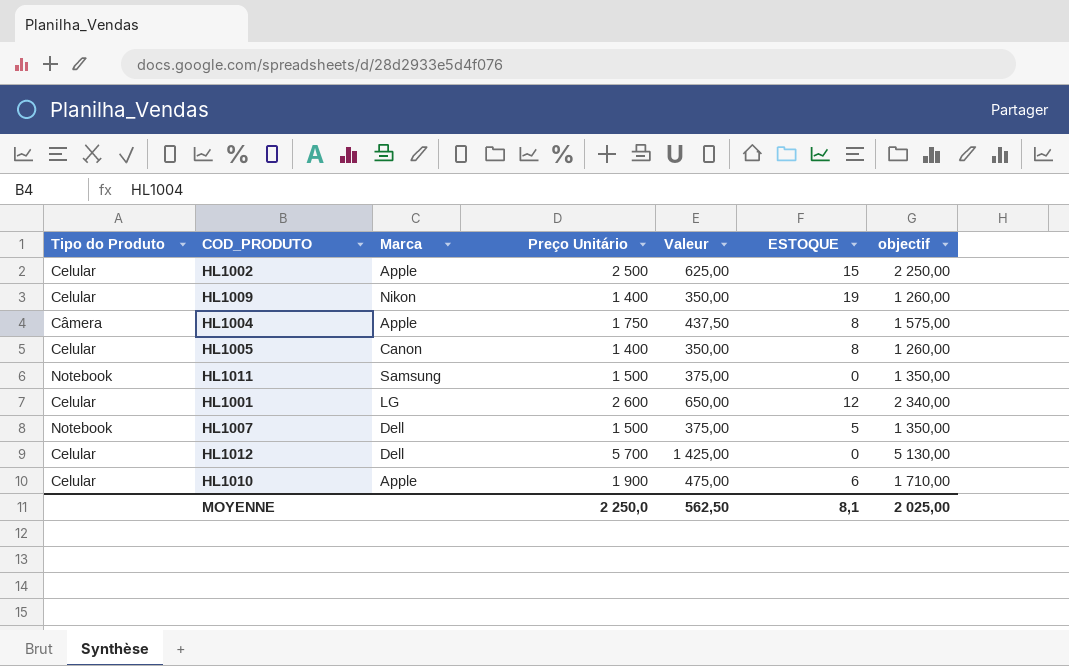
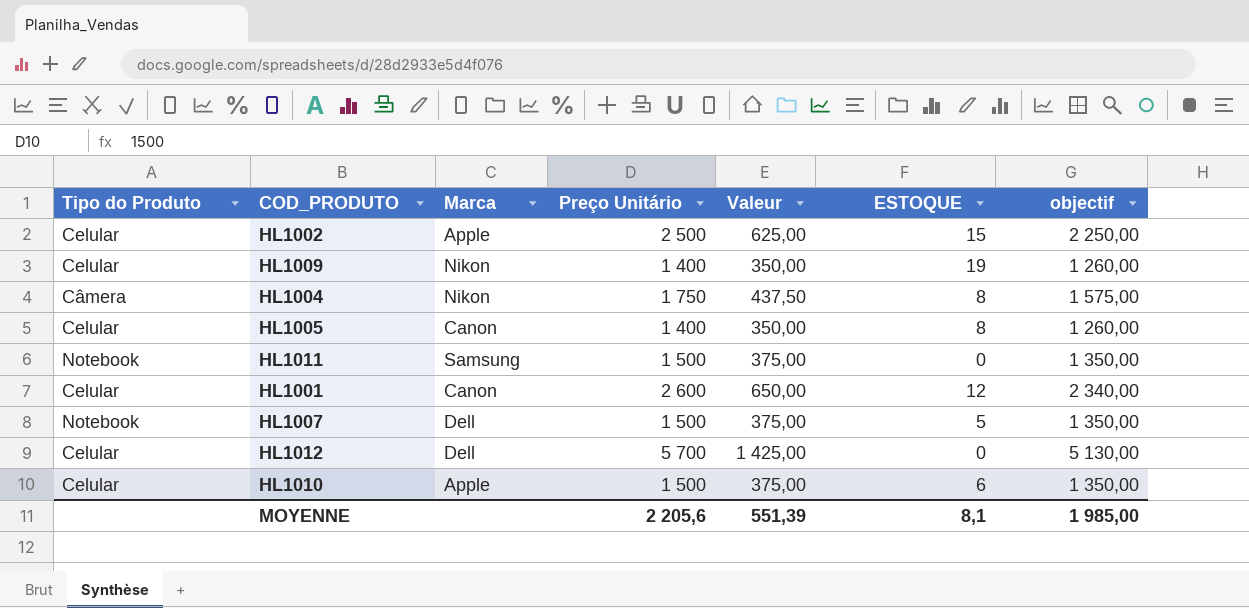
HL1004 | Marca: Apple -> Nikon
HL1001 | Marca: LG -> Canon
HL1010 | Preço Unitário: 1 900 -> 1 500
HL1010 | Valeur: 475,00 -> 375,00
HL1010 | objectif: 1 710,00 -> 1 350,00
MOYENNE | Preço Unitário: 2 250,0 -> 2 205,6
MOYENNE | Valeur: 562,50 -> 551,39
MOYENNE | objectif: 2 025,00 -> 1 985,00

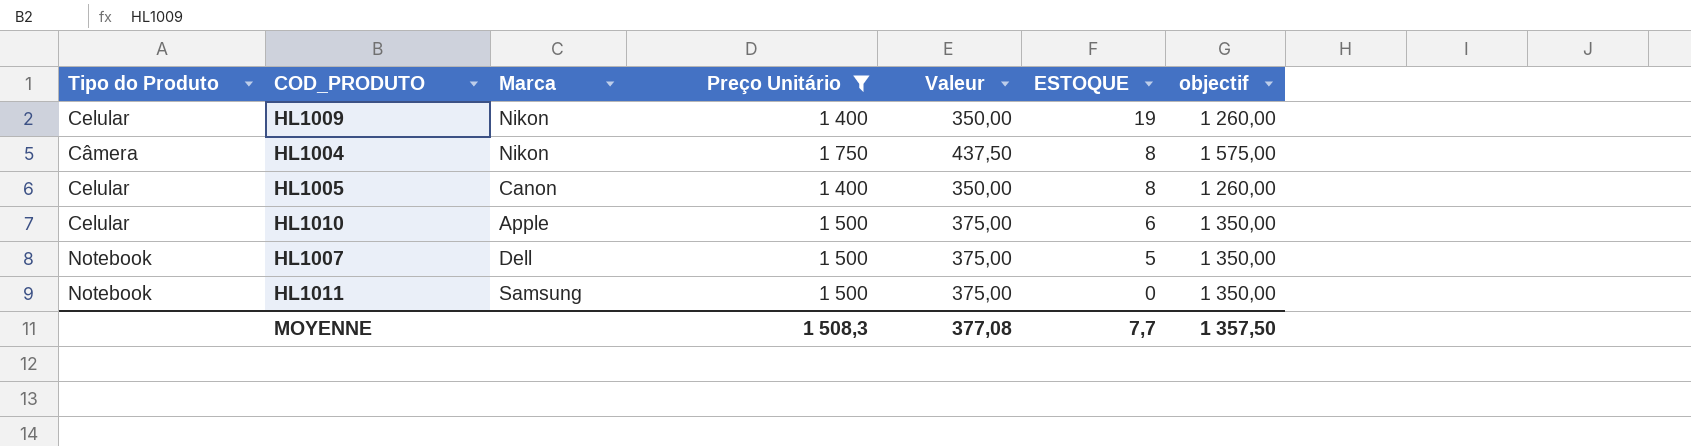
filter: none -> Preço Unitário <= 1 750
row order: none -> ESTOQUE descending
MOYENNE | Preço Unitário: 2 205,6 -> 1 508,3
MOYENNE | Valeur: 551,39 -> 377,08
MOYENNE | ESTOQUE: 8,1 -> 7,7
MOYENNE | objectif: 1 985,00 -> 1 357,50

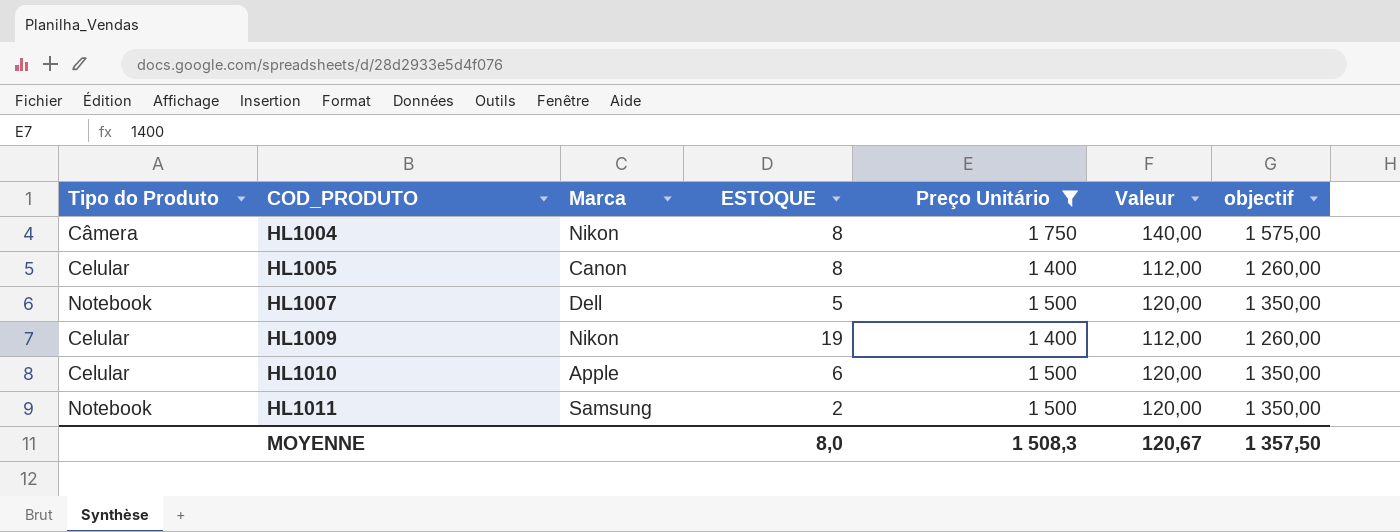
row order: ESTOQUE descending -> COD_PRODUTO ascending
column ESTOQUE | position: 6 -> 4
column Valeur | formula: [Preço Unitário] * 0,25 -> [Preço Unitário] * 0,08
HL1011 | ESTOQUE: 0 -> 2
MOYENNE | ESTOQUE: 7,7 -> 8,0
MOYENNE | Valeur: 377,08 -> 120,67

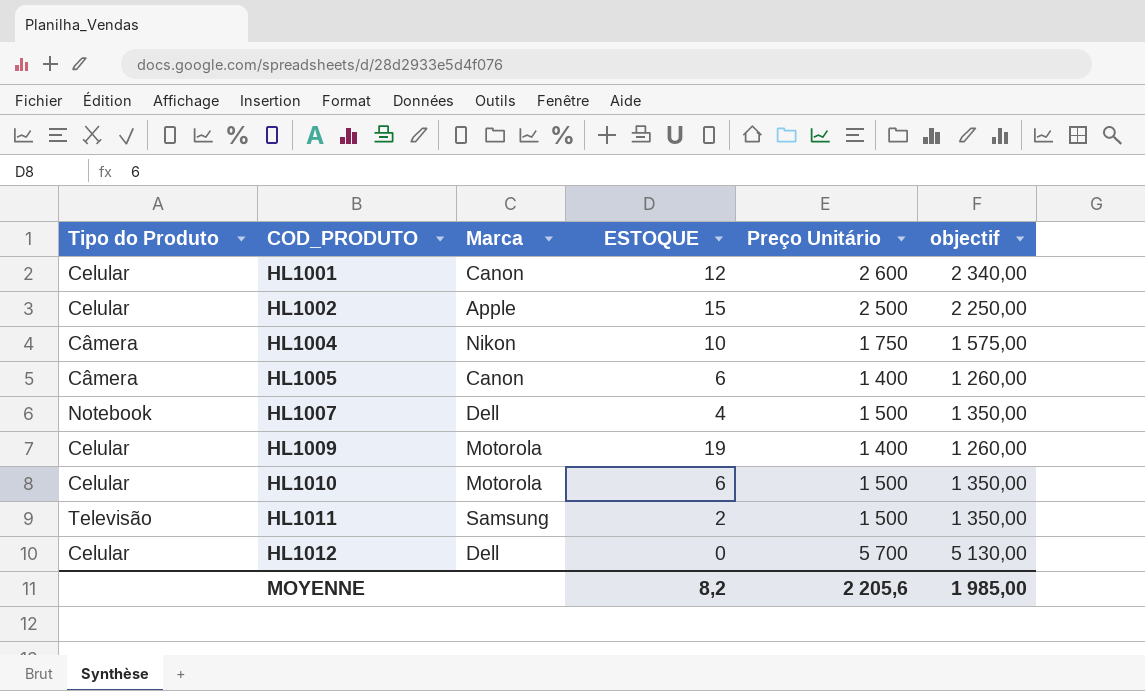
filter: Preço Unitário <= 1 750 -> none
column Valeur | formula: [Preço Unitário] * 0,08 -> none
HL1004 | ESTOQUE: 8 -> 10
HL1005 | Tipo do Produto: Celular -> Câmera
HL1005 | ESTOQUE: 8 -> 6
HL1007 | ESTOQUE: 5 -> 4
HL1009 | Marca: Nikon -> Motorola
HL1010 | Marca: Apple -> Motorola
HL1011 | Tipo do Produto: Notebook -> Televisão
MOYENNE | ESTOQUE: 8,0 -> 8,2
MOYENNE | Preço Unitário: 1 508,3 -> 2 205,6
MOYENNE | objectif: 1 357,50 -> 1 985,00

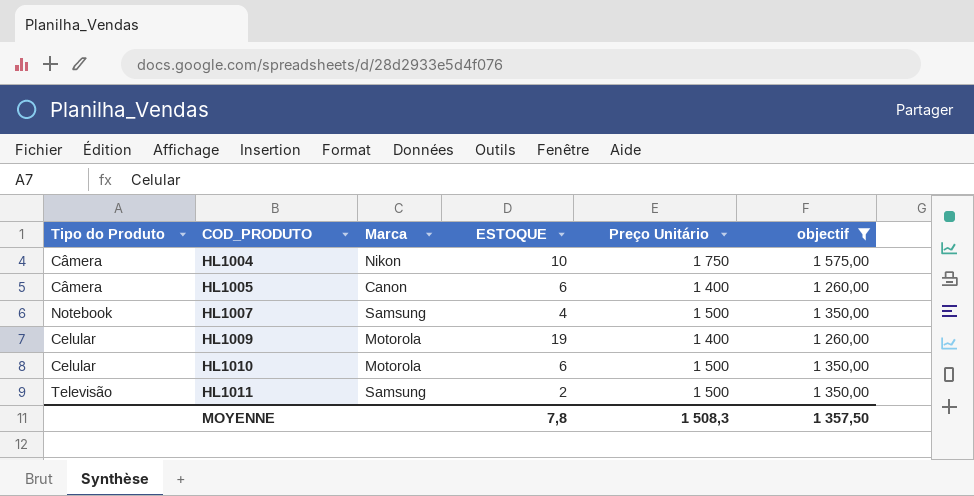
filter: none -> objectif <= 1 575,00
HL1007 | Marca: Dell -> Samsung
MOYENNE | ESTOQUE: 8,2 -> 7,8
MOYENNE | Preço Unitário: 2 205,6 -> 1 508,3
MOYENNE | objectif: 1 985,00 -> 1 357,50

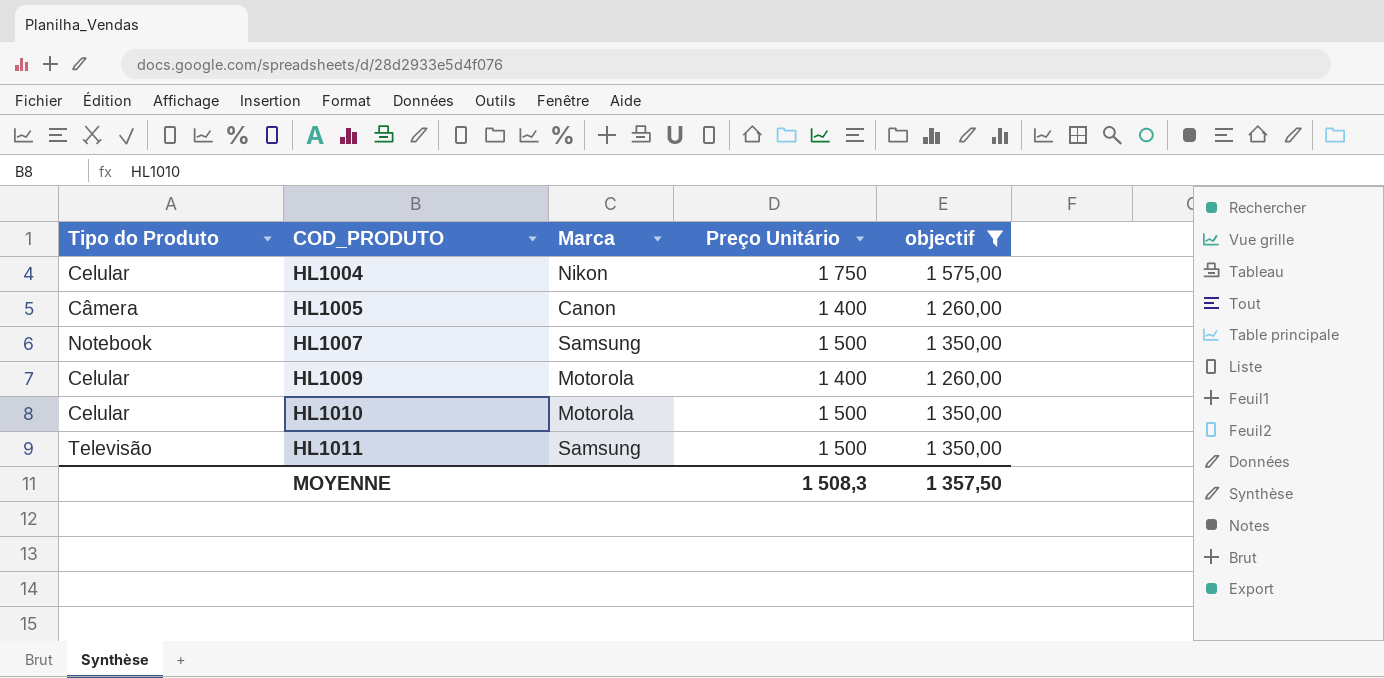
column ESTOQUE | position: 4 -> none
HL1004 | Tipo do Produto: Câmera -> Celular

